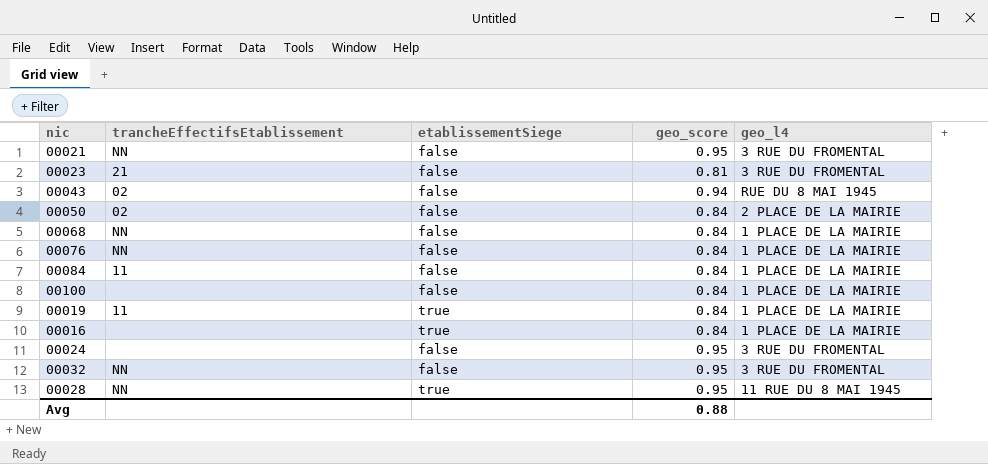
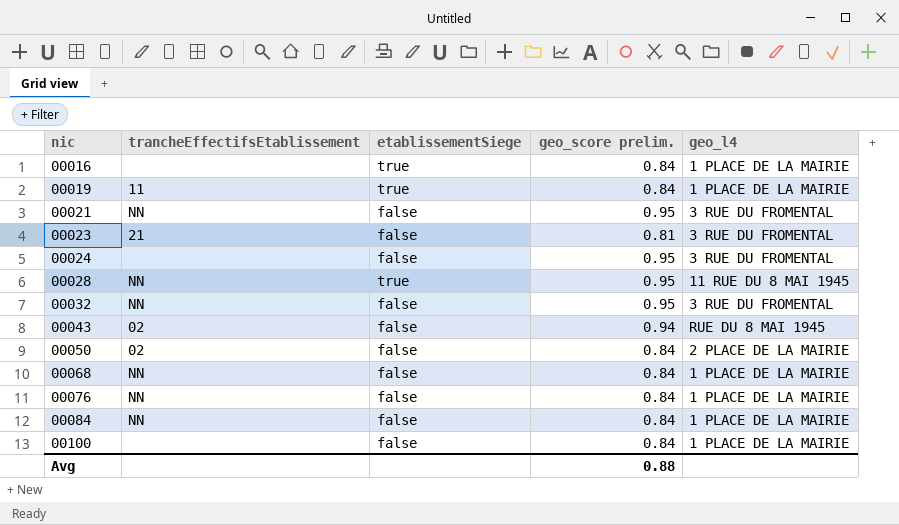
row order: none -> nic ascending
column name: geo_score -> geo_score prelim.
00084 | trancheEffectifsEtablissement: 11 -> NN

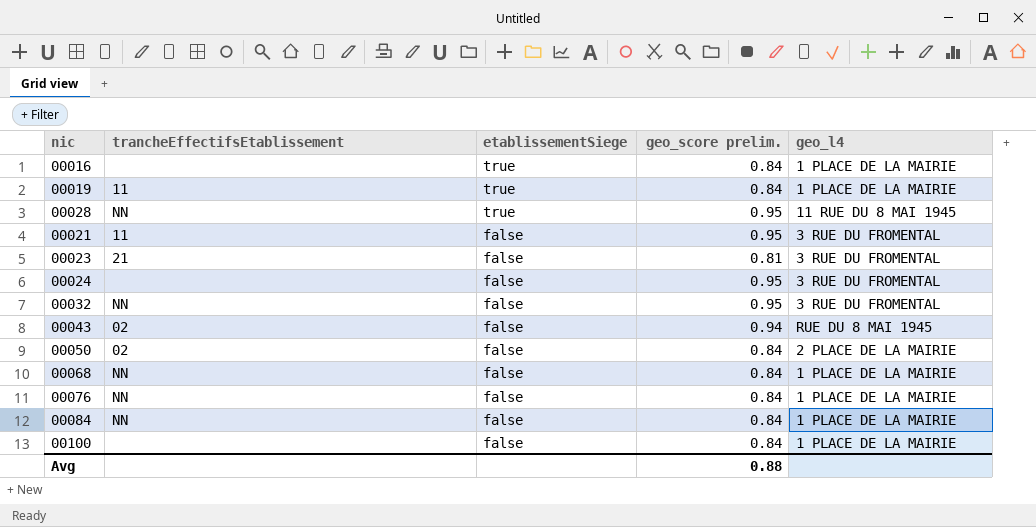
row order: nic ascending -> etablissementSiege descending
00021 | trancheEffectifsEtablissement: NN -> 11

